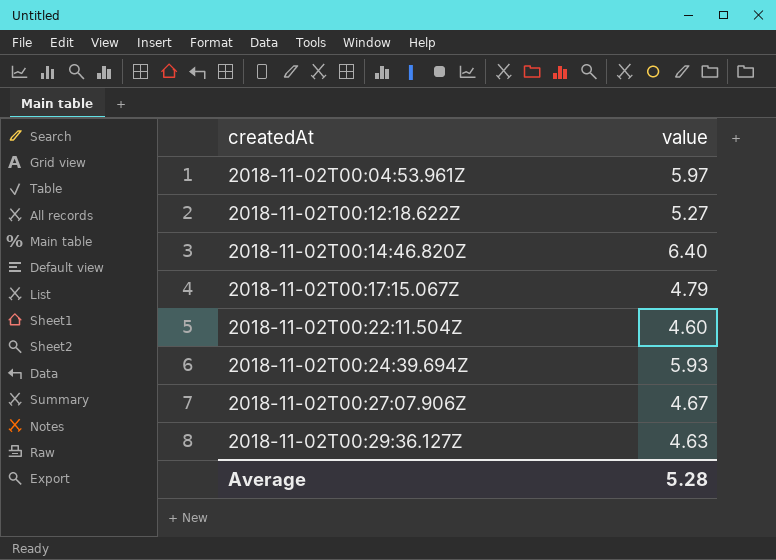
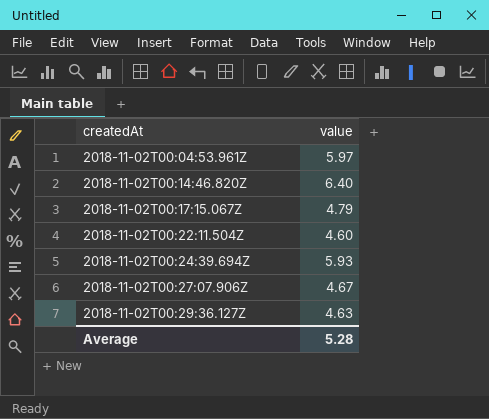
row 2018-11-02T00:12:18.622Z: 5.27 -> none

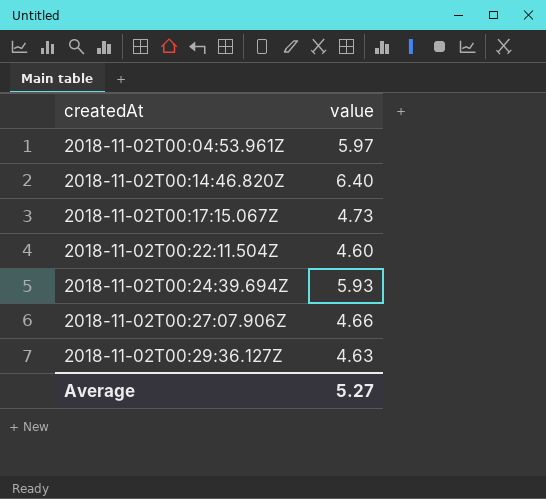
2018-11-02T00:17:15.067Z | value: 4.79 -> 4.73
2018-11-02T00:27:07.906Z | value: 4.67 -> 4.66
Average | value: 5.28 -> 5.27

